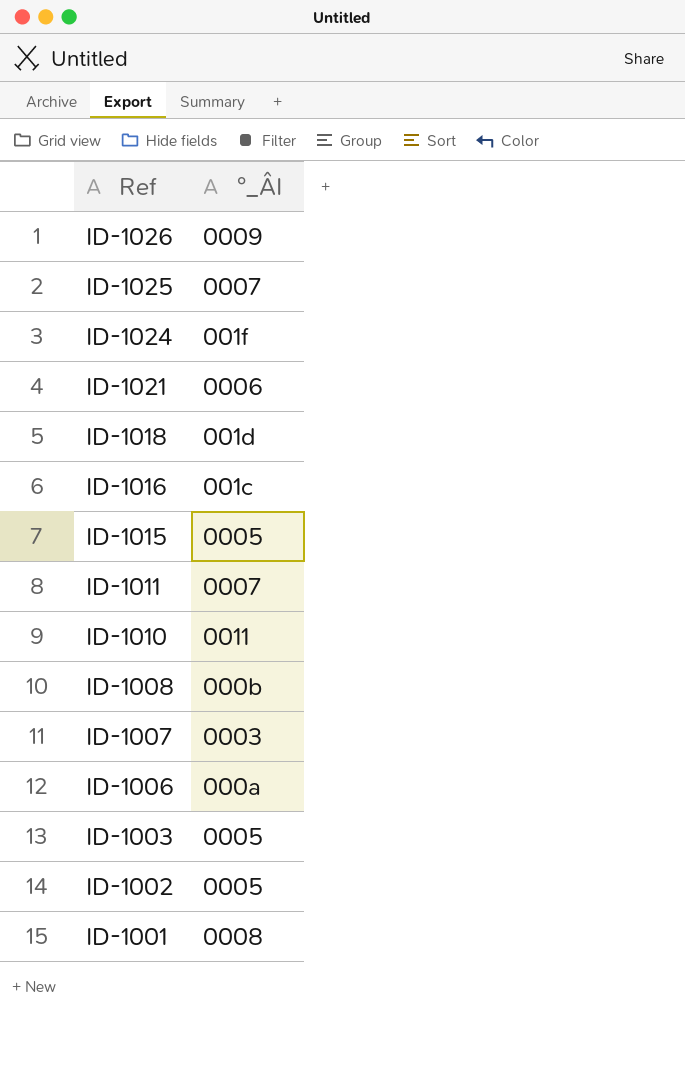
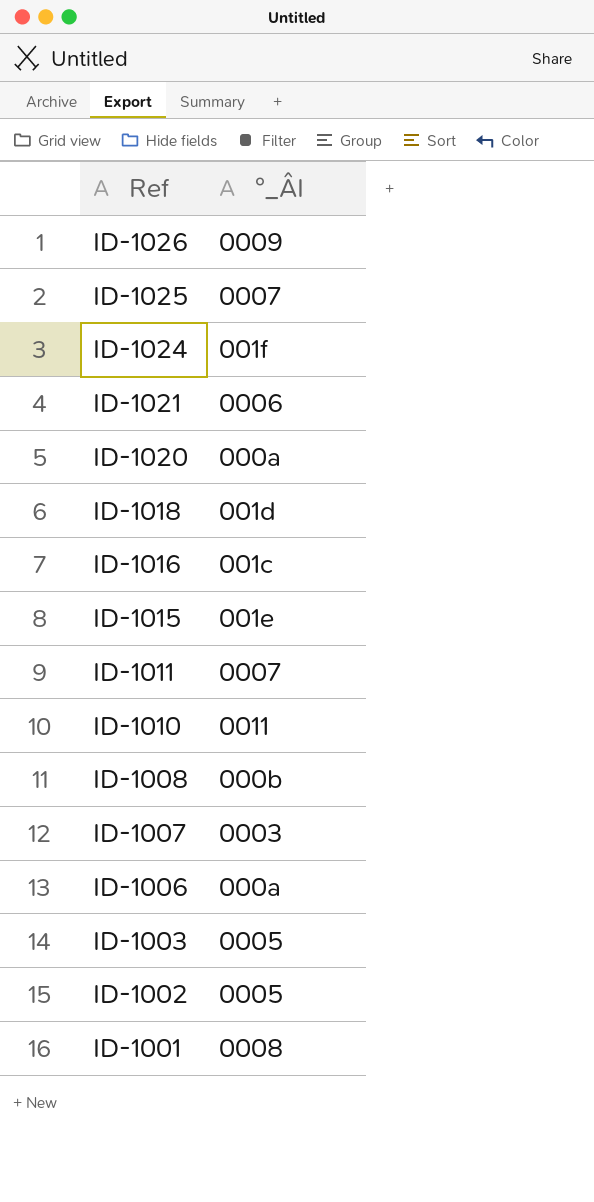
row ID-1020: none -> 000a
ID-1015 | °_ÂI: 0005 -> 001e

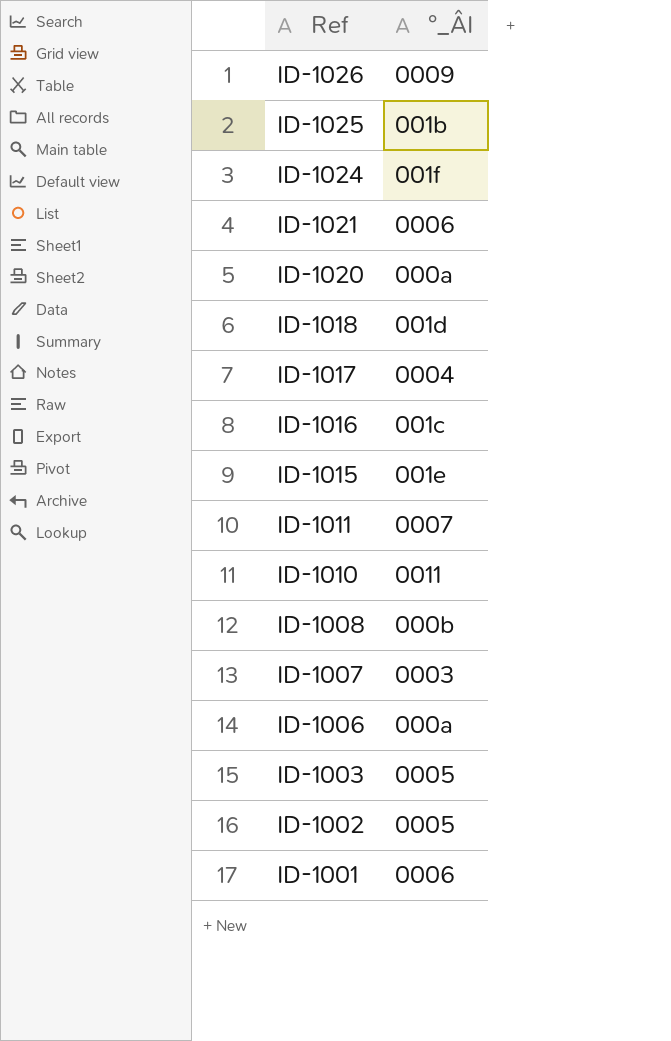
ID-1025 | °_ÂI: 0007 -> 001b
row ID-1017: none -> 0004
ID-1001 | °_ÂI: 0008 -> 0006

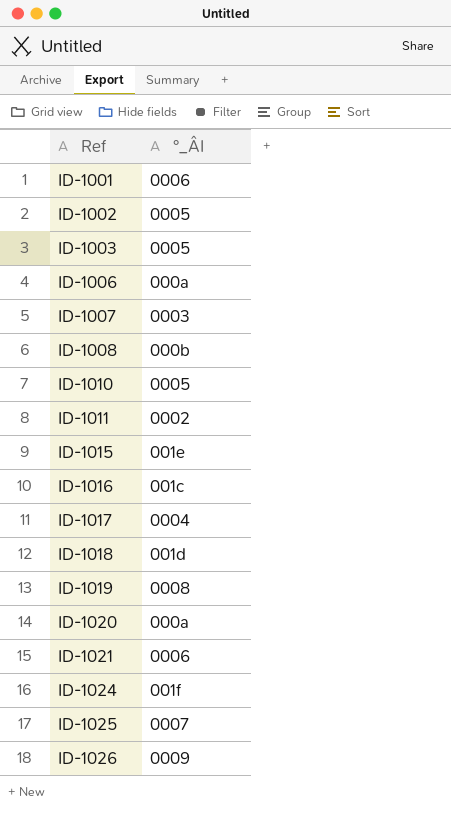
row order: Ref descending -> Ref ascending
ID-1010 | °_ÂI: 0011 -> 0005
ID-1011 | °_ÂI: 0007 -> 0002
row ID-1019: none -> 0008
ID-1025 | °_ÂI: 001b -> 0007

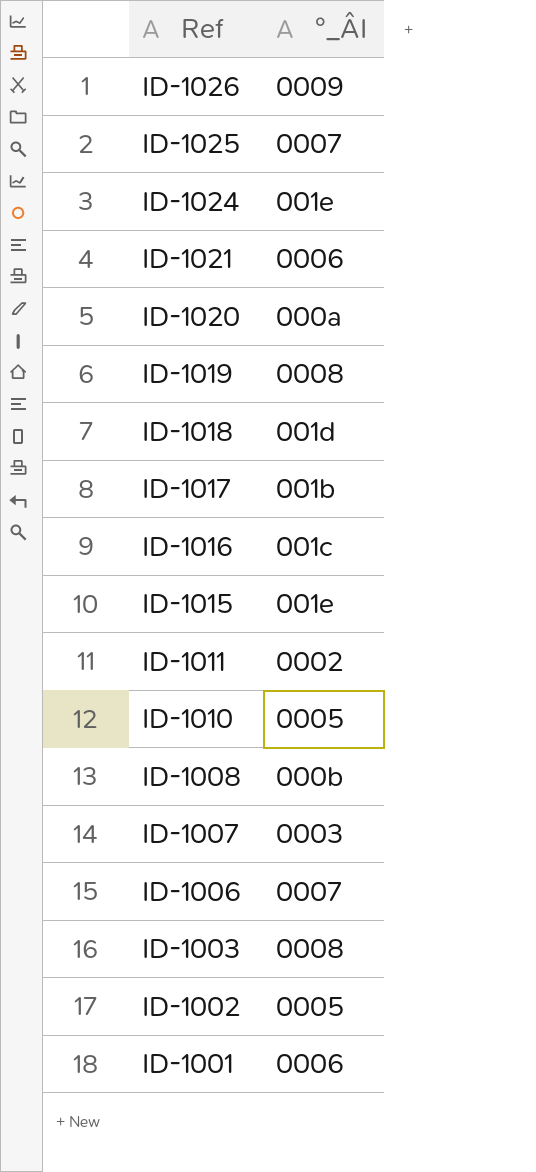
row order: Ref ascending -> Ref descending
ID-1024 | °_ÂI: 001f -> 001e
ID-1017 | °_ÂI: 0004 -> 001b
ID-1006 | °_ÂI: 000a -> 0007
ID-1003 | °_ÂI: 0005 -> 0008

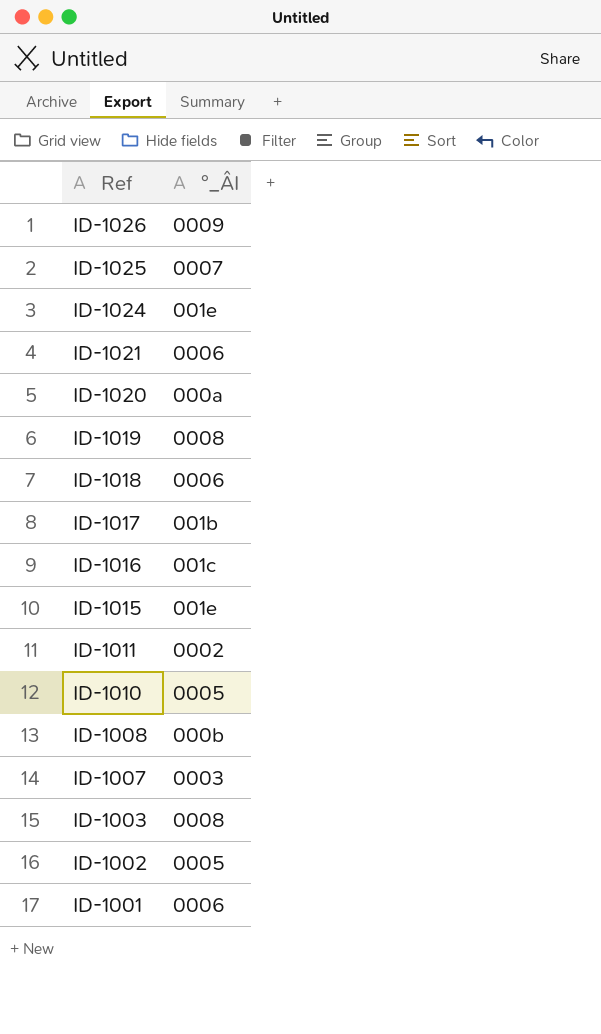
row ID-1006: 0007 -> none
ID-1018 | °_ÂI: 001d -> 0006

